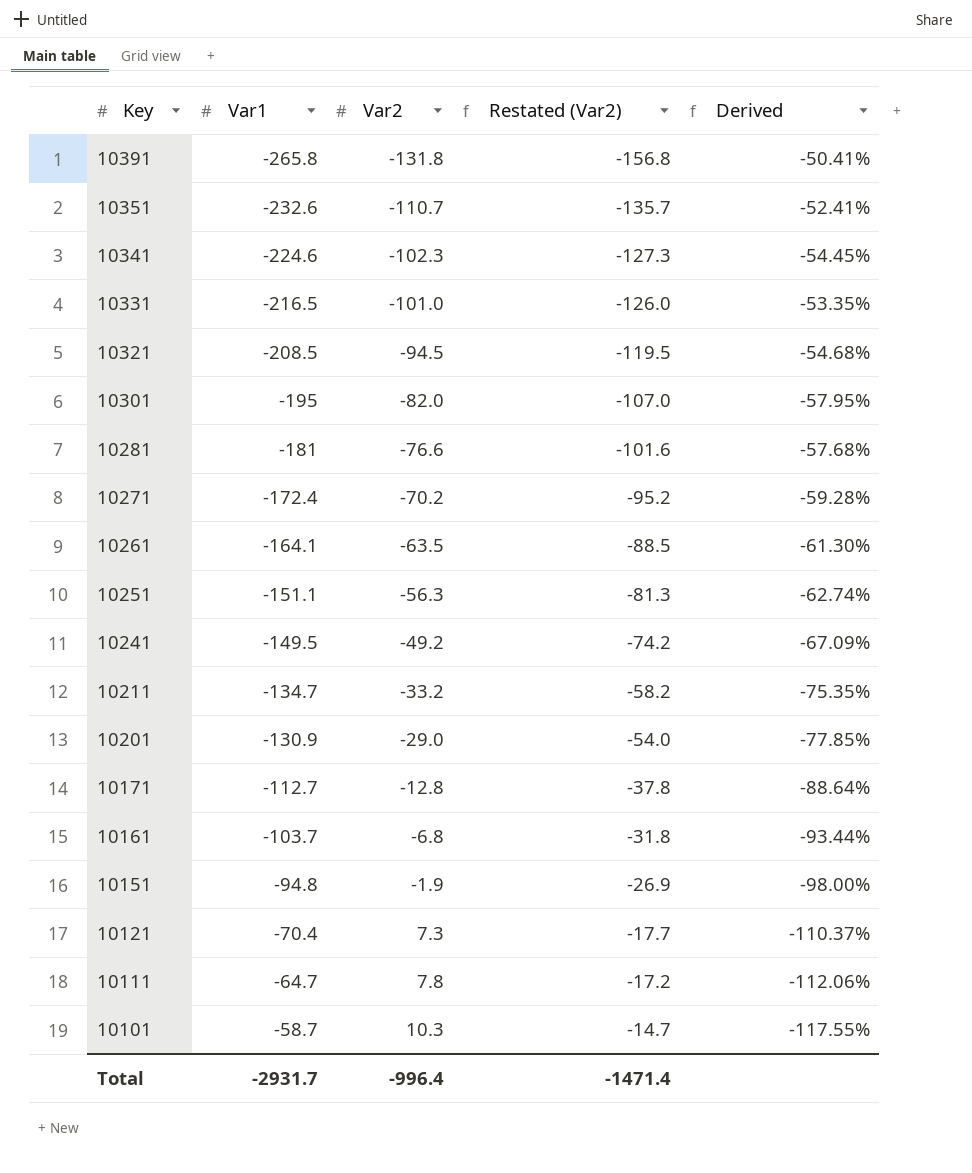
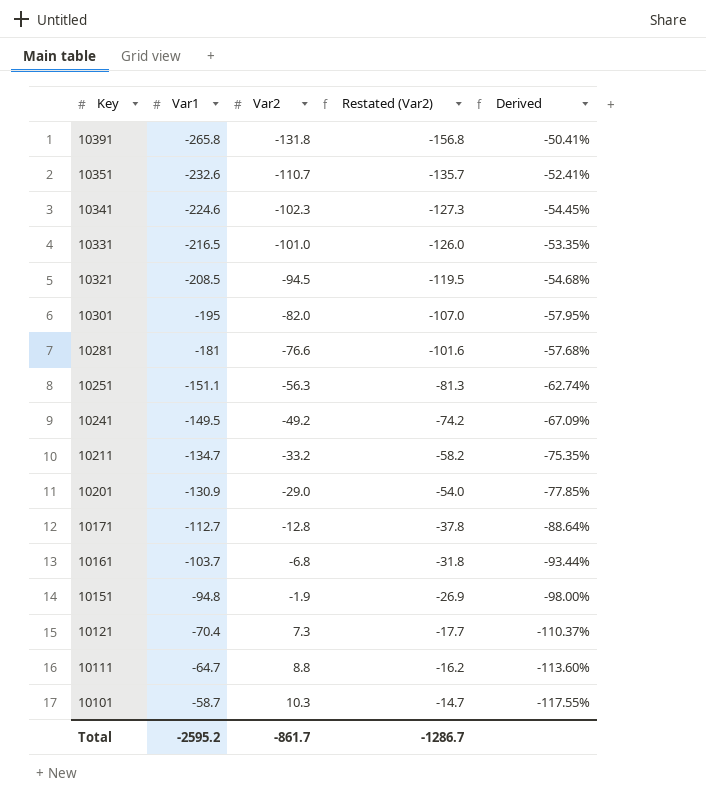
row 10271: -172.4 | -70.2 | -95.2 | -59.28% -> none
row 10261: -164.1 | -63.5 | -88.5 | -61.30% -> none
10111 | Var2: 7.8 -> 8.8
10111 | Restated (Var2): -17.2 -> -16.2
10111 | Derived: -112.06% -> -113.60%
Total | Var1: -2931.7 -> -2595.2
Total | Var2: -996.4 -> -861.7
Total | Restated (Var2): -1471.4 -> -1286.7

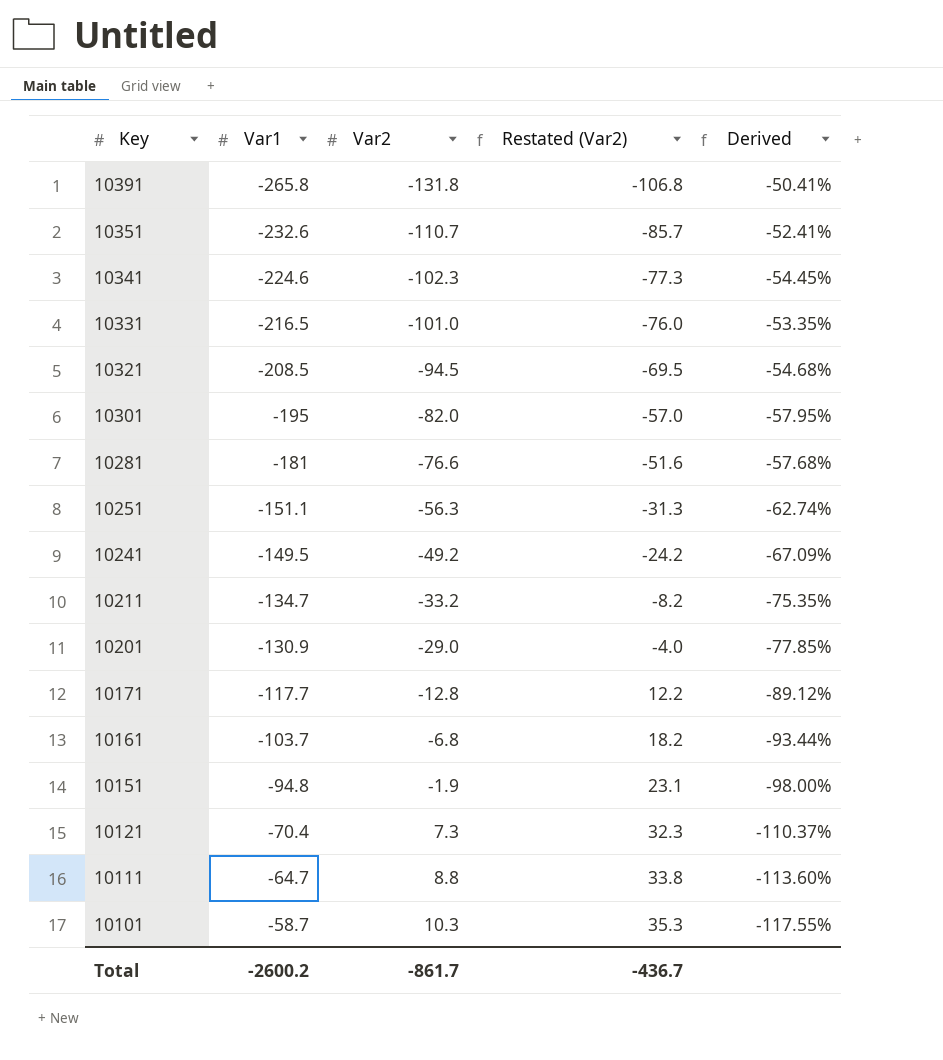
column Restated (Var2) | formula: [Var2] - 25 -> [Var2] + 25
10171 | Var1: -112.7 -> -117.7
10171 | Derived: -88.64% -> -89.12%
Total | Var1: -2595.2 -> -2600.2
Total | Restated (Var2): -1286.7 -> -436.7

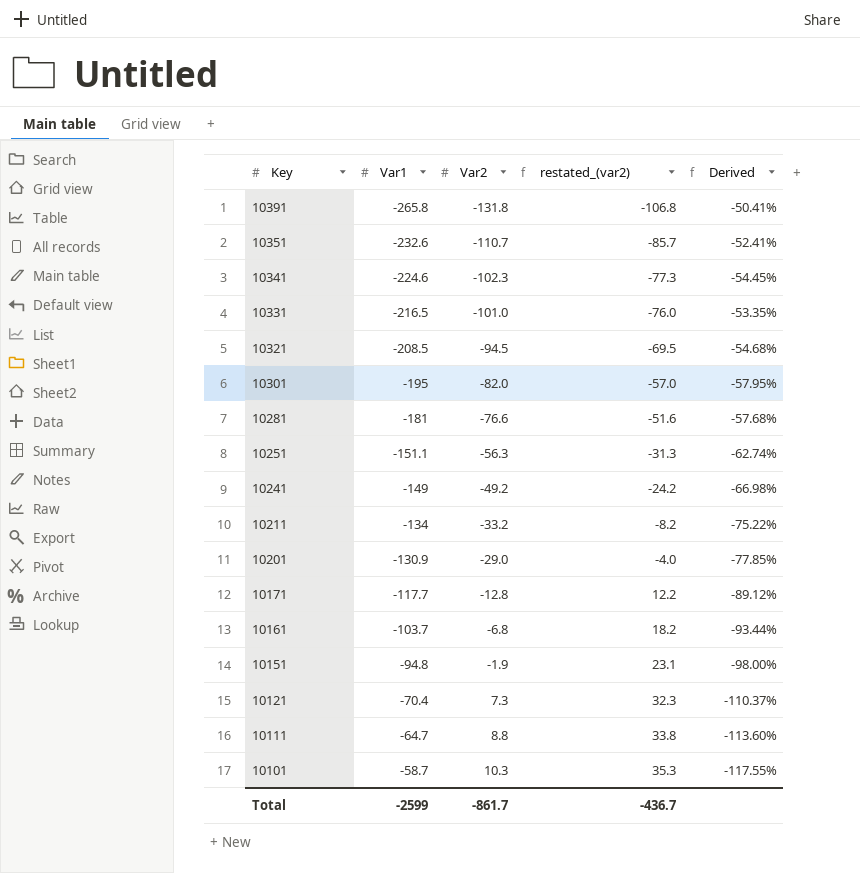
column name: Restated (Var2) -> restated_(var2)
10241 | Var1: -149.5 -> -149
10241 | Derived: -67.09% -> -66.98%
10211 | Var1: -134.7 -> -134
10211 | Derived: -75.35% -> -75.22%
Total | Var1: -2600.2 -> -2599

